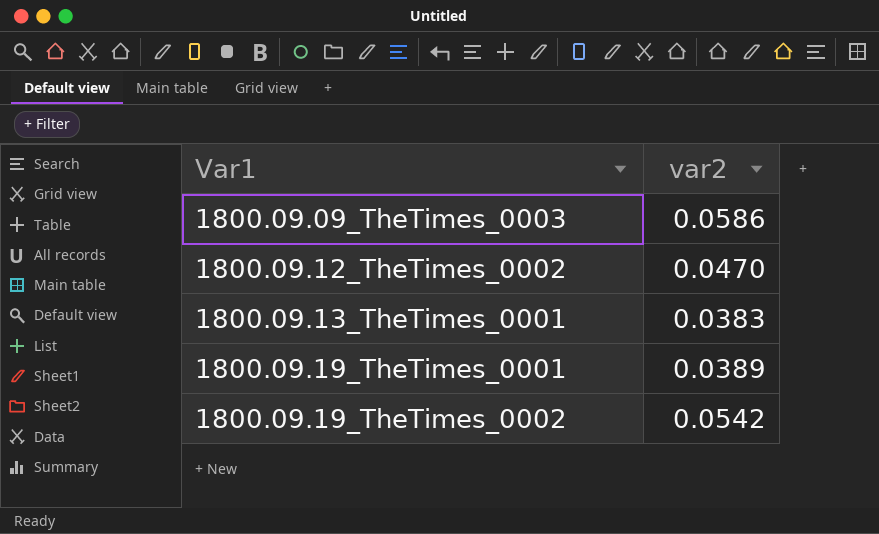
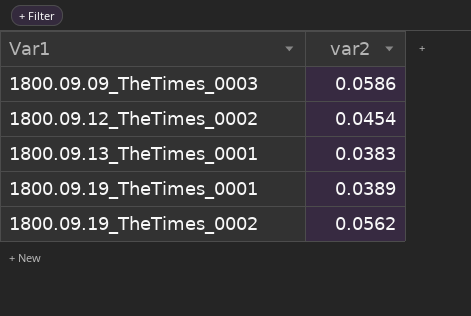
1800.09.12_TheTimes_0002 | var2: 0.0470 -> 0.0454
1800.09.19_TheTimes_0002 | var2: 0.0542 -> 0.0562

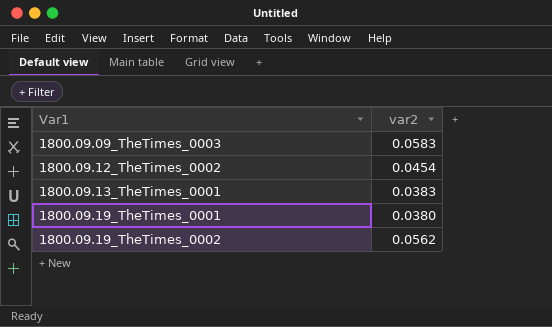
1800.09.09_TheTimes_0003 | var2: 0.0586 -> 0.0583
1800.09.19_TheTimes_0001 | var2: 0.0389 -> 0.0380

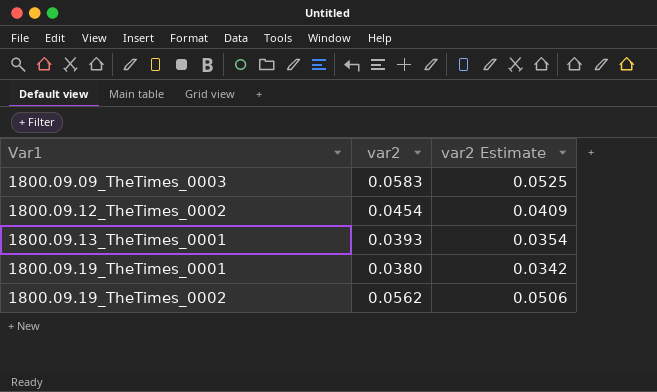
column var2 Estimate | formula: none -> [var2] * 0.9
1800.09.13_TheTimes_0001 | var2: 0.0383 -> 0.0393

